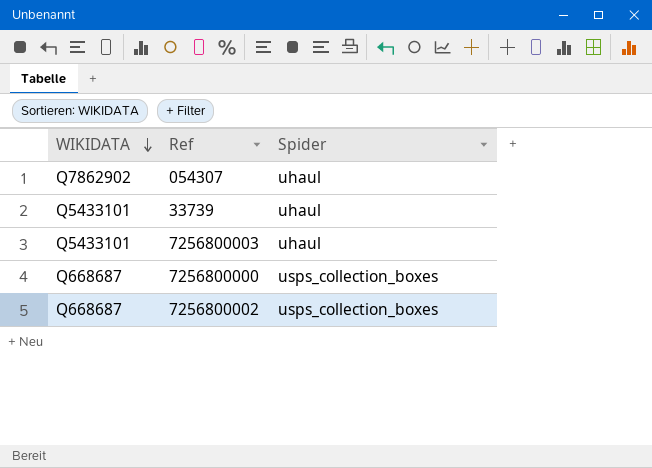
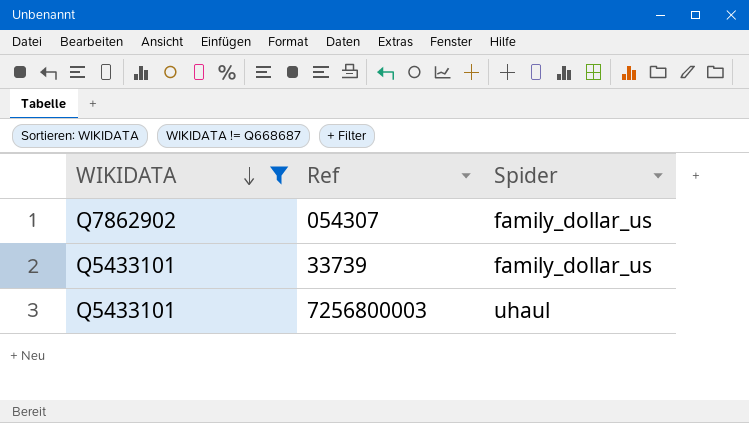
filter: none -> WIKIDATA != Q668687
054307 | Spider: uhaul -> family_dollar_us
33739 | Spider: uhaul -> family_dollar_us

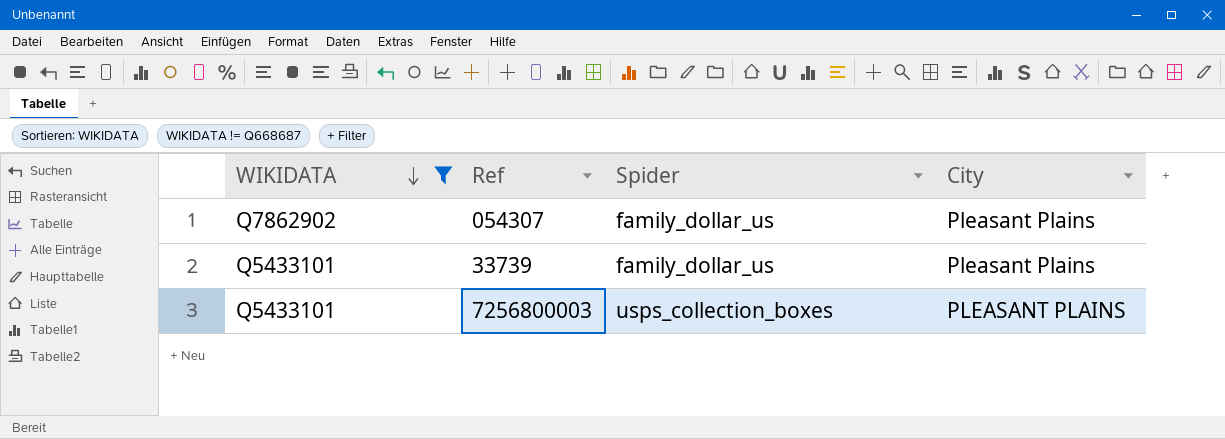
column City | position: none -> 4
7256800003 | Spider: uhaul -> usps_collection_boxes

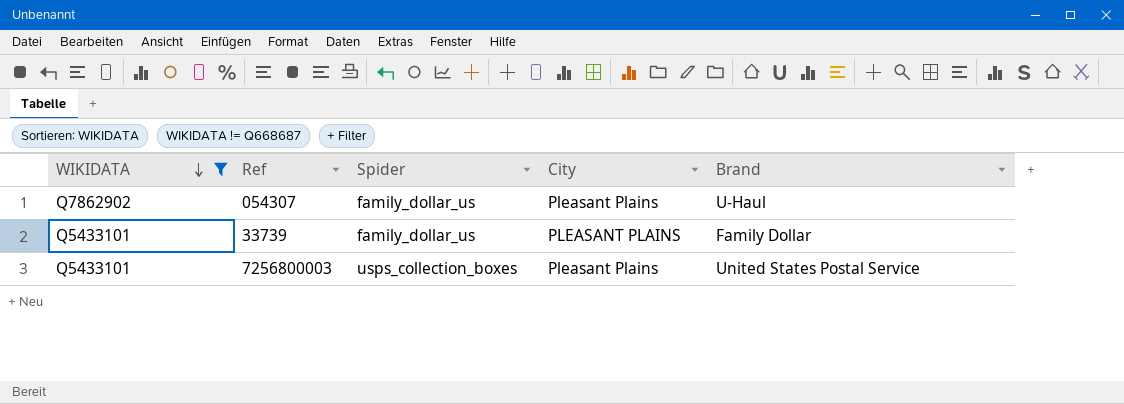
column Brand | position: none -> 5
33739 | City: Pleasant Plains -> PLEASANT PLAINS
7256800003 | City: PLEASANT PLAINS -> Pleasant Plains

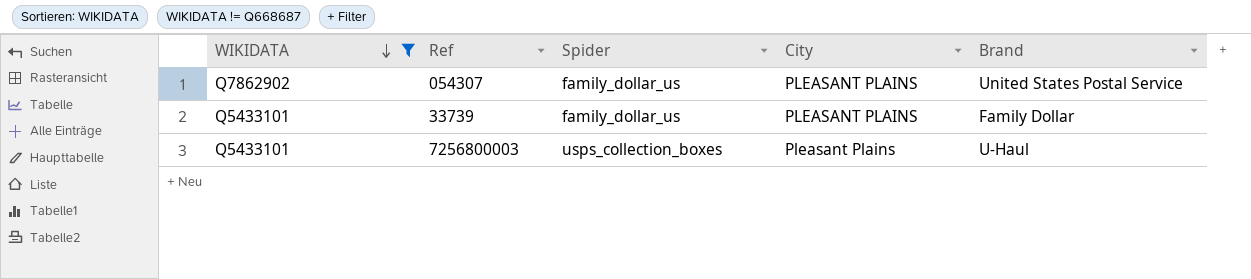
054307 | City: Pleasant Plains -> PLEASANT PLAINS
054307 | Brand: U-Haul -> United States Postal Service
7256800003 | Brand: United States Postal Service -> U-Haul

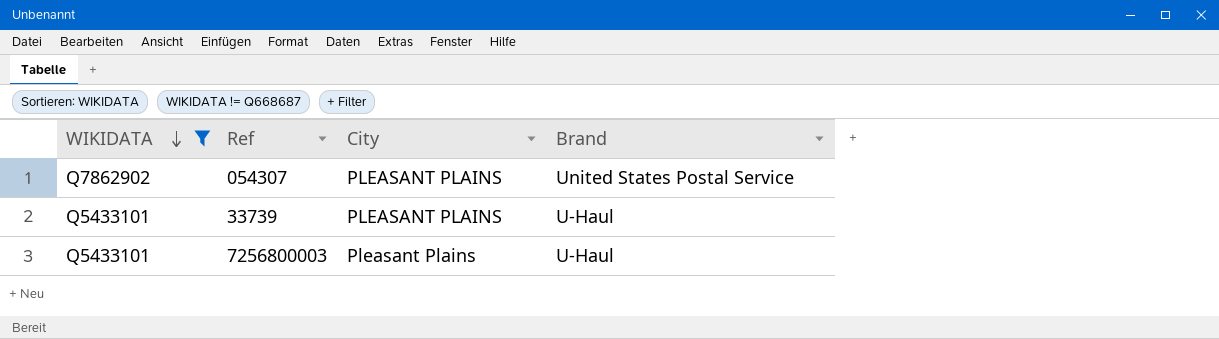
column Spider | position: 3 -> none
33739 | Brand: Family Dollar -> U-Haul

